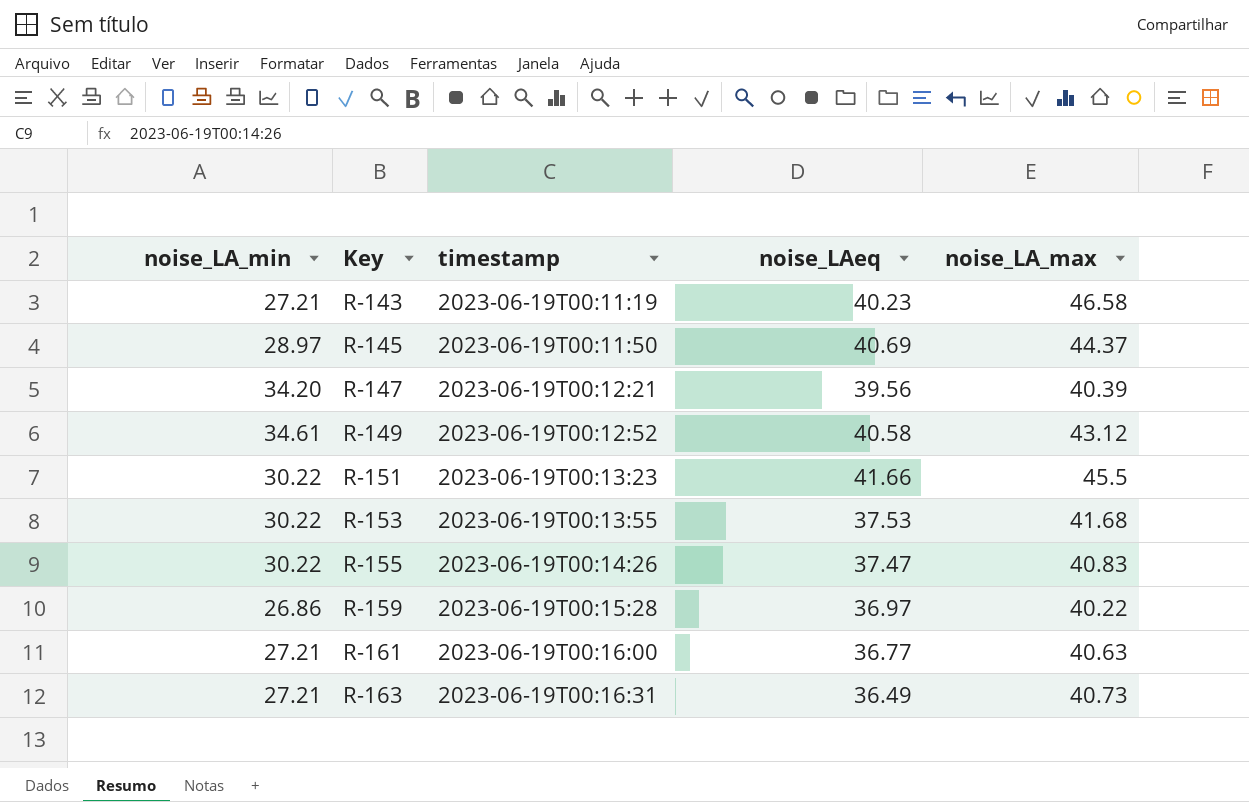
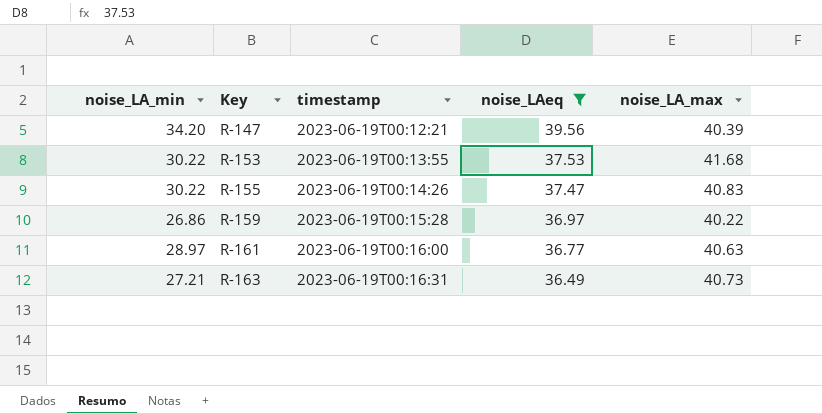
filter: none -> noise_LAeq <= 39.56
R-161 | noise_LA_min: 27.21 -> 28.97

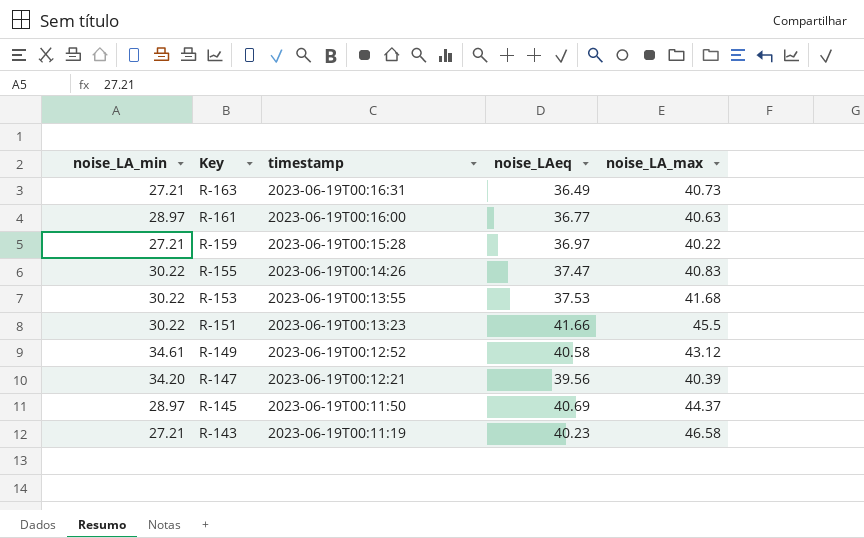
filter: noise_LAeq <= 39.56 -> none
row order: Key ascending -> Key descending
R-159 | noise_LA_min: 26.86 -> 27.21

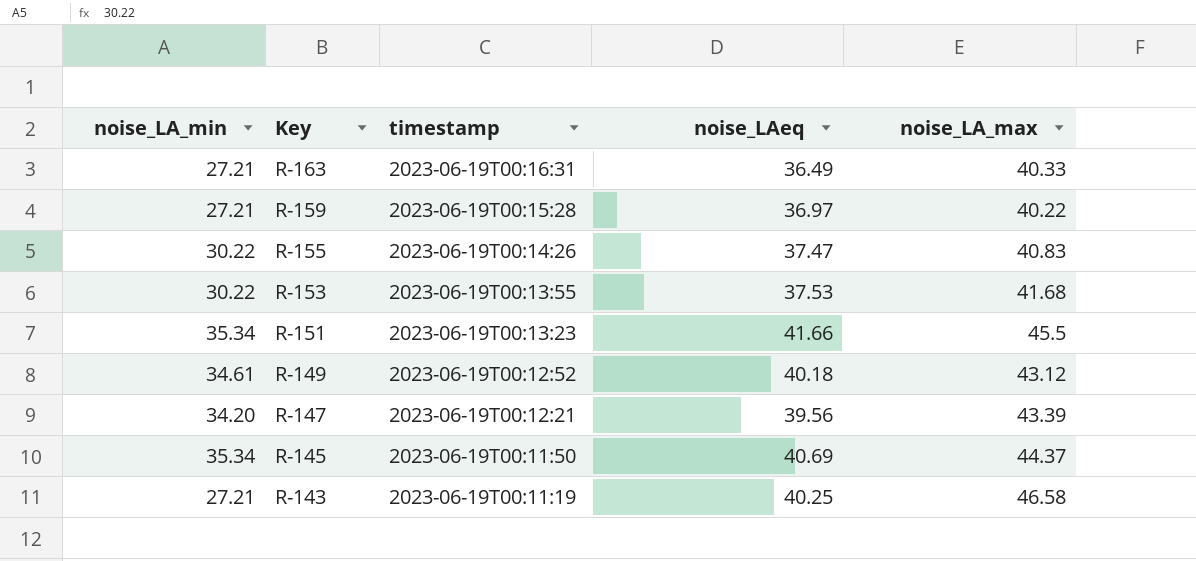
row R-161: 28.97 | 2023-06-19T00:16:00 | 36.77 | 40.63 -> none
R-163 | noise_LA_max: 40.73 -> 40.33
R-151 | noise_LA_min: 30.22 -> 35.34
R-149 | noise_LAeq: 40.58 -> 40.18
R-147 | noise_LA_max: 40.39 -> 43.39
R-145 | noise_LA_min: 28.97 -> 35.34
R-143 | noise_LAeq: 40.23 -> 40.25

